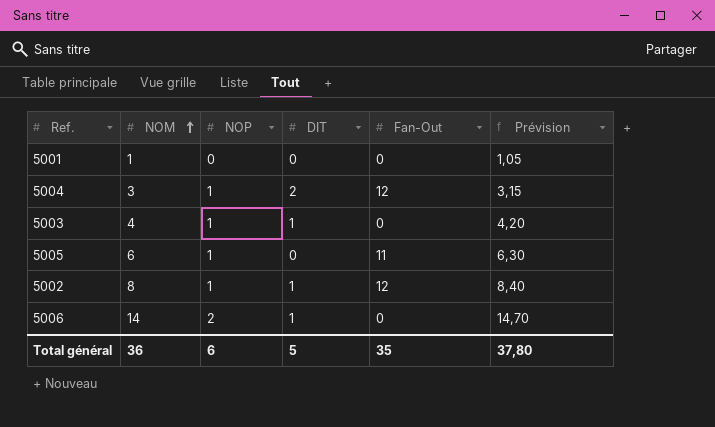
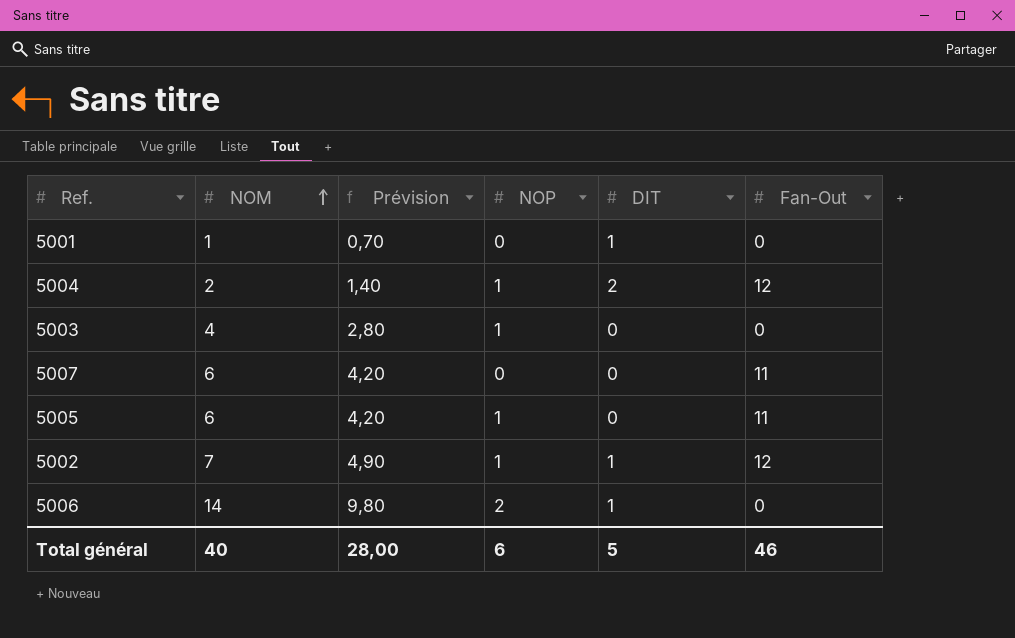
column Prévision | formula: [NOM] * 1,05 -> [NOM] * 0,7
column Prévision | position: 6 -> 3
5001 | DIT: 0 -> 1
5004 | NOM: 3 -> 2
5003 | DIT: 1 -> 0
row 5007: none -> 6 | 4,20 | 0 | 0 | 11
5002 | NOM: 8 -> 7
Total général | NOM: 36 -> 40
Total général | Prévision: 37,80 -> 28,00
Total général | Fan-Out: 35 -> 46

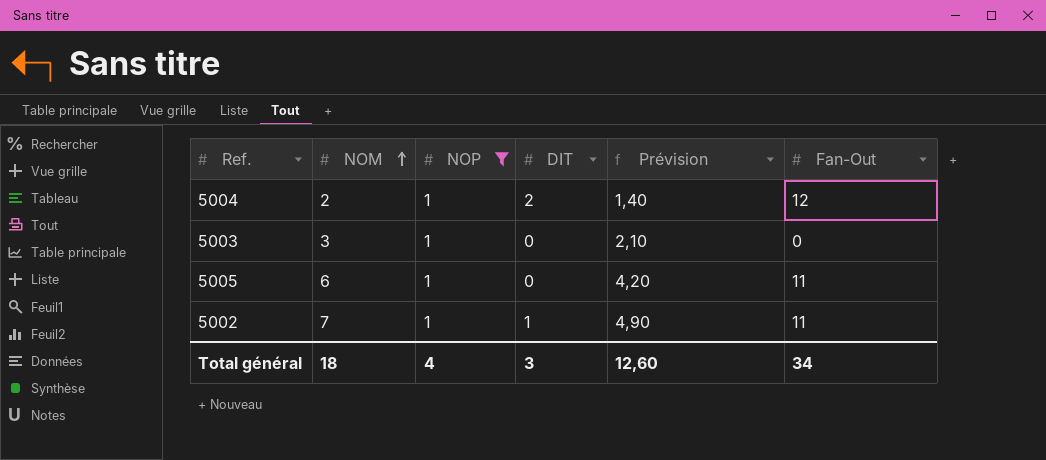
filter: none -> NOP = 1
column Prévision | position: 3 -> 5
5003 | NOM: 4 -> 3
5003 | Prévision: 2,80 -> 2,10
5002 | Fan-Out: 12 -> 11
Total général | NOM: 40 -> 18
Total général | NOP: 6 -> 4
Total général | DIT: 5 -> 3
Total général | Prévision: 28,00 -> 12,60
Total général | Fan-Out: 46 -> 34

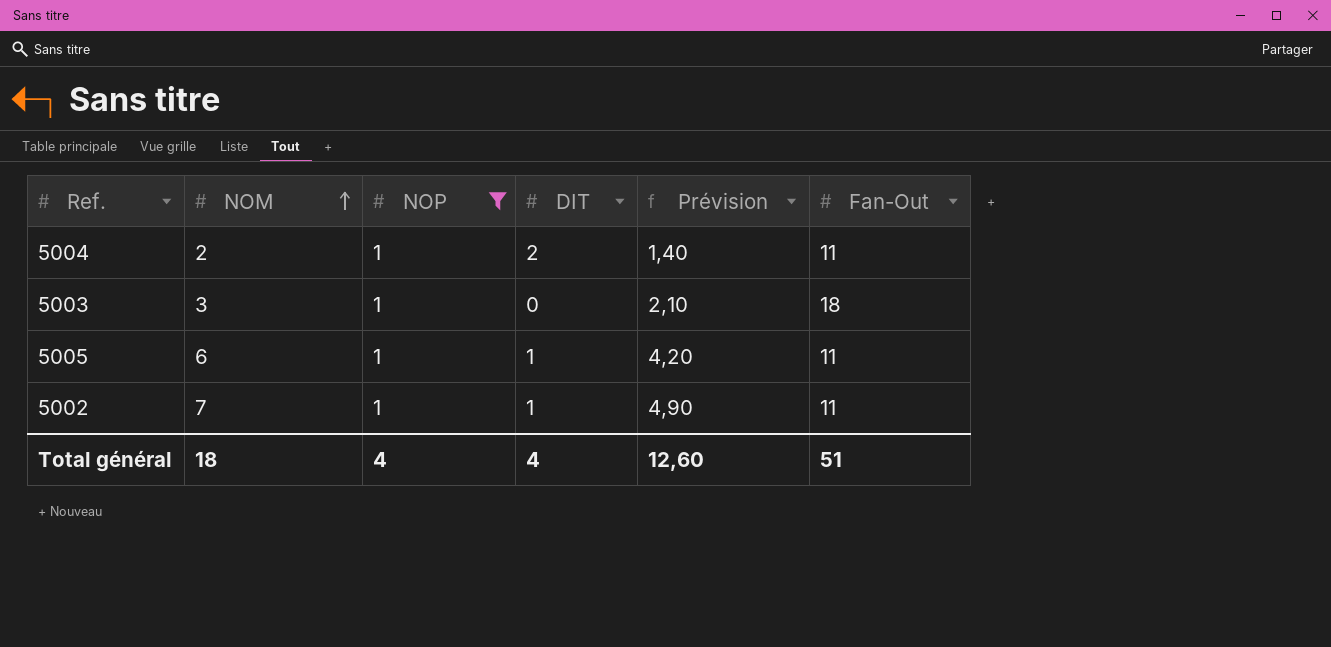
5004 | Fan-Out: 12 -> 11
5003 | Fan-Out: 0 -> 18
5005 | DIT: 0 -> 1
Total général | DIT: 3 -> 4
Total général | Fan-Out: 34 -> 51

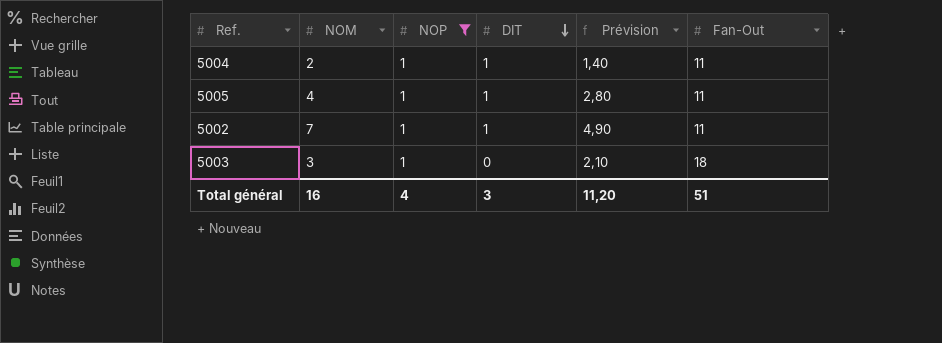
row order: NOM ascending -> DIT descending
5004 | DIT: 2 -> 1
5005 | NOM: 6 -> 4
5005 | Prévision: 4,20 -> 2,80
Total général | NOM: 18 -> 16
Total général | DIT: 4 -> 3
Total général | Prévision: 12,60 -> 11,20

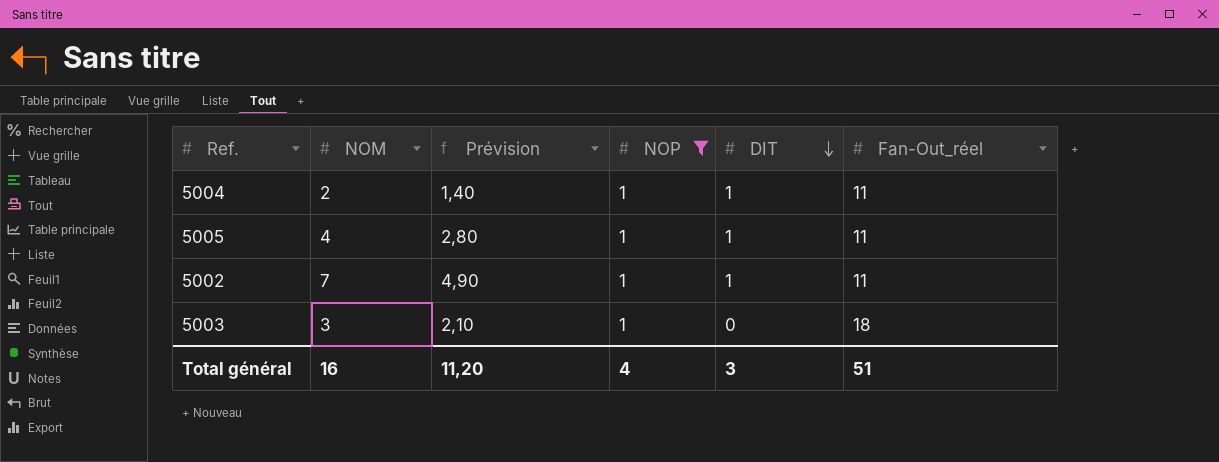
column Prévision | position: 5 -> 3
column name: Fan-Out -> Fan-Out_réel

